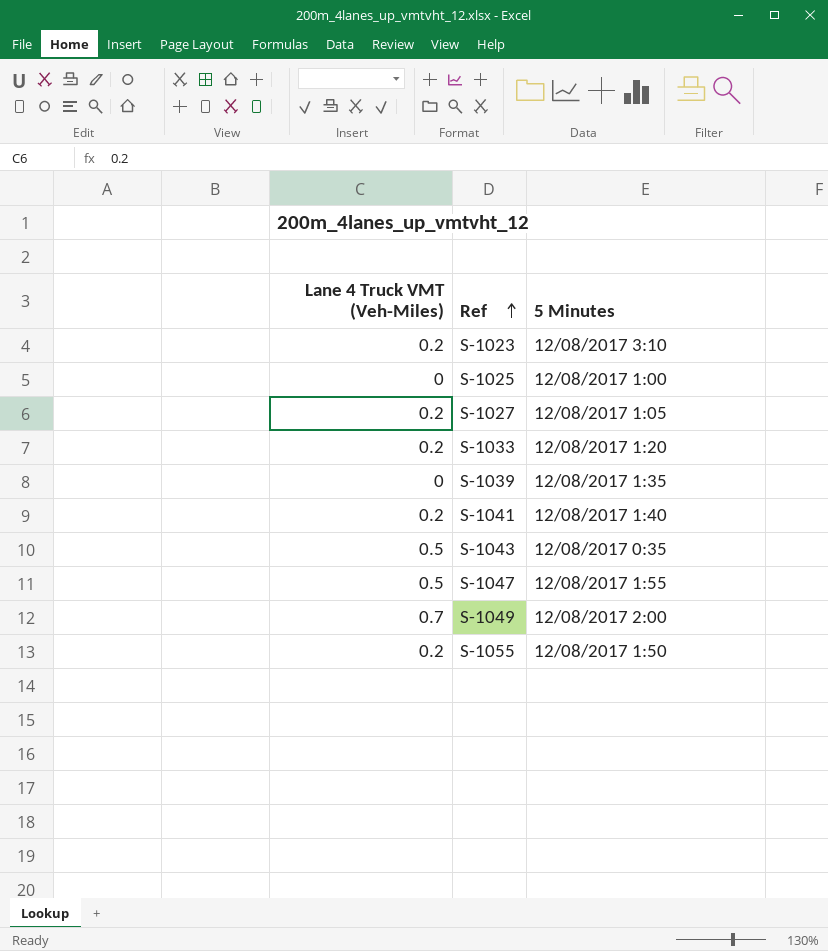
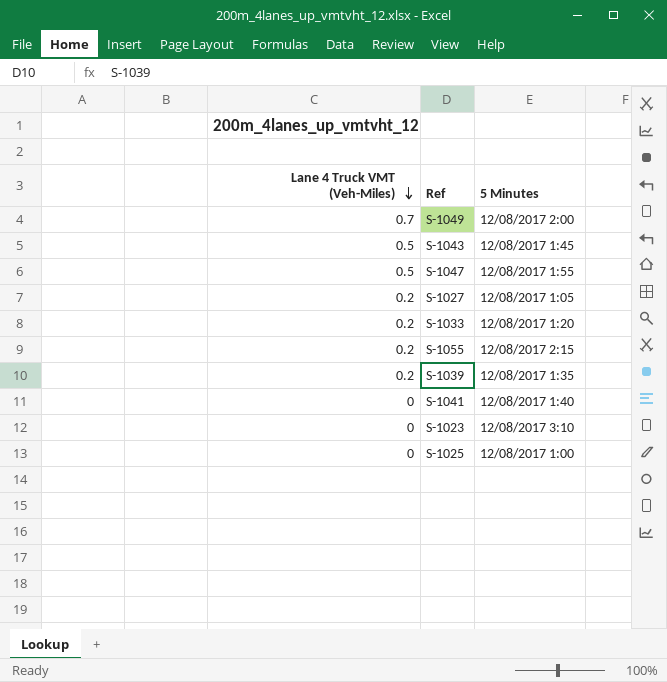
row order: Ref ascending -> Lane 4 Truck VMT (Veh-Miles) descending
S-1043 | 5 Minutes: 12/08/2017 0:35 -> 12/08/2017 1:45
S-1055 | 5 Minutes: 12/08/2017 1:50 -> 12/08/2017 2:15
S-1039 | Lane 4 Truck VMT (Veh-Miles): 0 -> 0.2
S-1041 | Lane 4 Truck VMT (Veh-Miles): 0.2 -> 0
S-1023 | Lane 4 Truck VMT (Veh-Miles): 0.2 -> 0

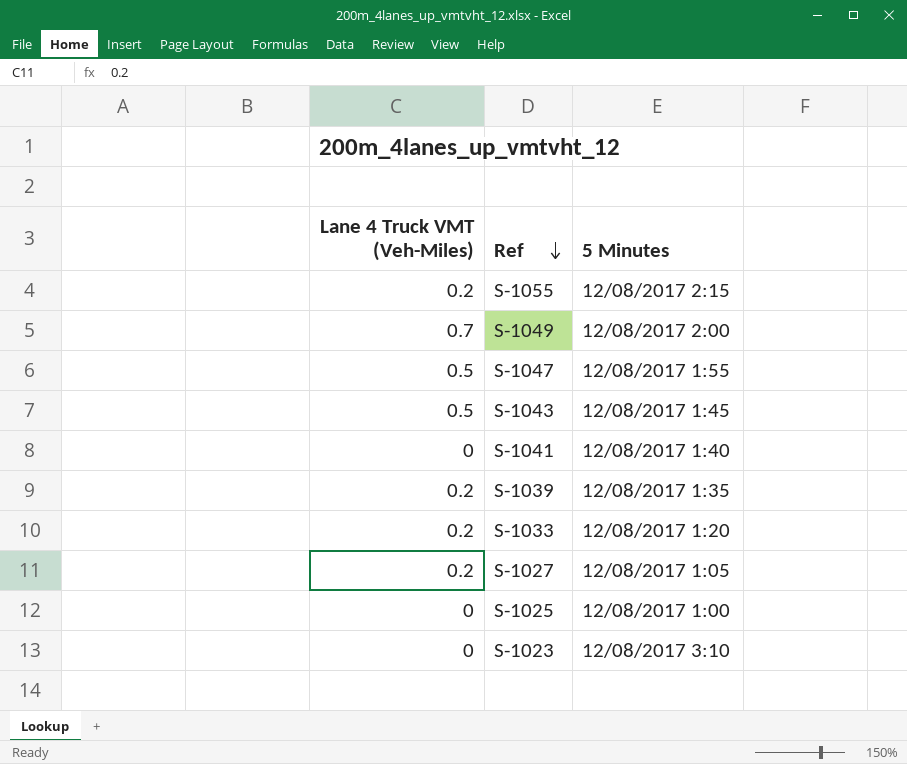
row order: Lane 4 Truck VMT (Veh-Miles) descending -> Ref descending

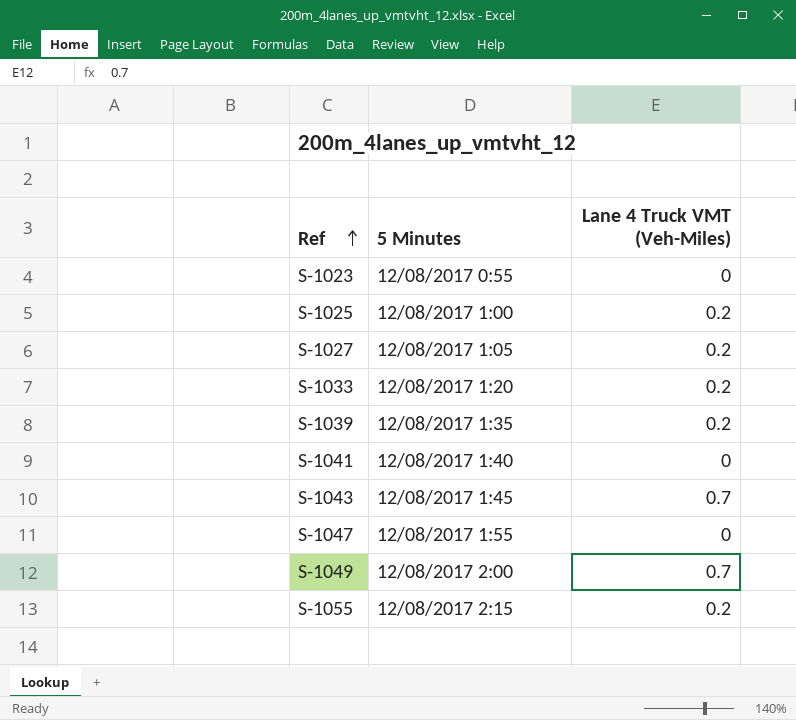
row order: Ref descending -> Ref ascending
column Lane 4 Truck VMT (Veh-Miles) | position: 1 -> 3
S-1023 | 5 Minutes: 12/08/2017 3:10 -> 12/08/2017 0:55
S-1025 | Lane 4 Truck VMT (Veh-Miles): 0 -> 0.2
S-1043 | Lane 4 Truck VMT (Veh-Miles): 0.5 -> 0.7
S-1047 | Lane 4 Truck VMT (Veh-Miles): 0.5 -> 0

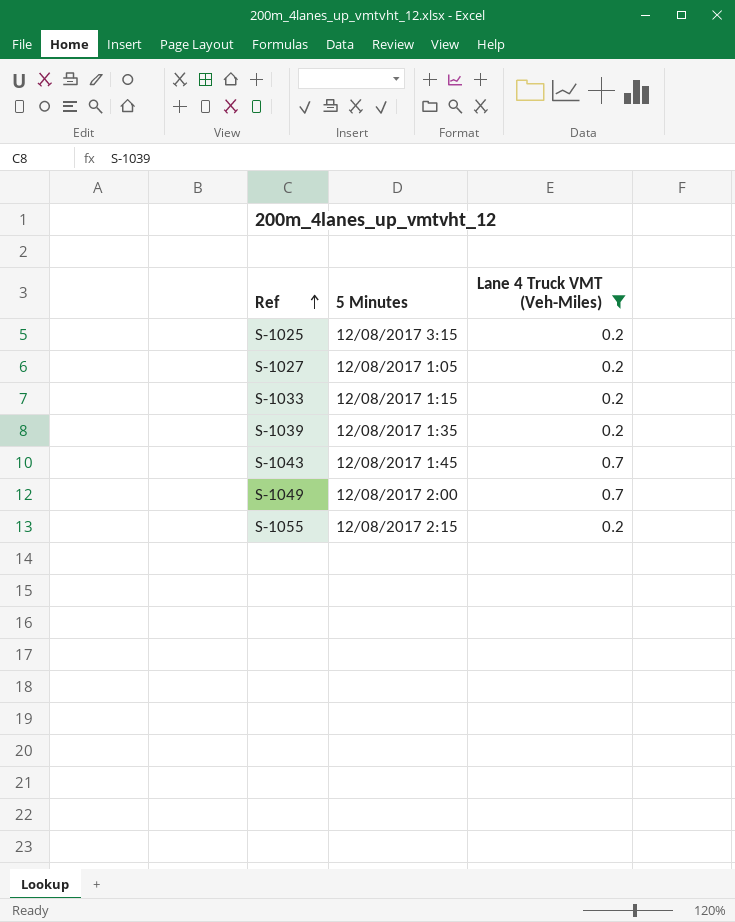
filter: none -> Lane 4 Truck VMT (Veh-Miles) != 0
S-1025 | 5 Minutes: 12/08/2017 1:00 -> 12/08/2017 3:15
S-1033 | 5 Minutes: 12/08/2017 1:20 -> 12/08/2017 1:15

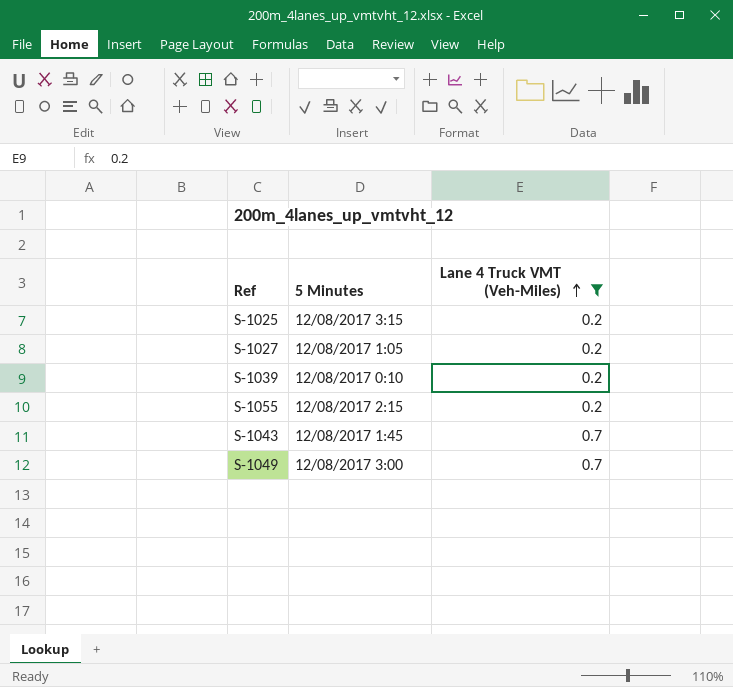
row order: Ref ascending -> Lane 4 Truck VMT (Veh-Miles) ascending
row S-1033: 12/08/2017 1:15 | 0.2 -> none
S-1039 | 5 Minutes: 12/08/2017 1:35 -> 12/08/2017 0:10
S-1049 | 5 Minutes: 12/08/2017 2:00 -> 12/08/2017 3:00

